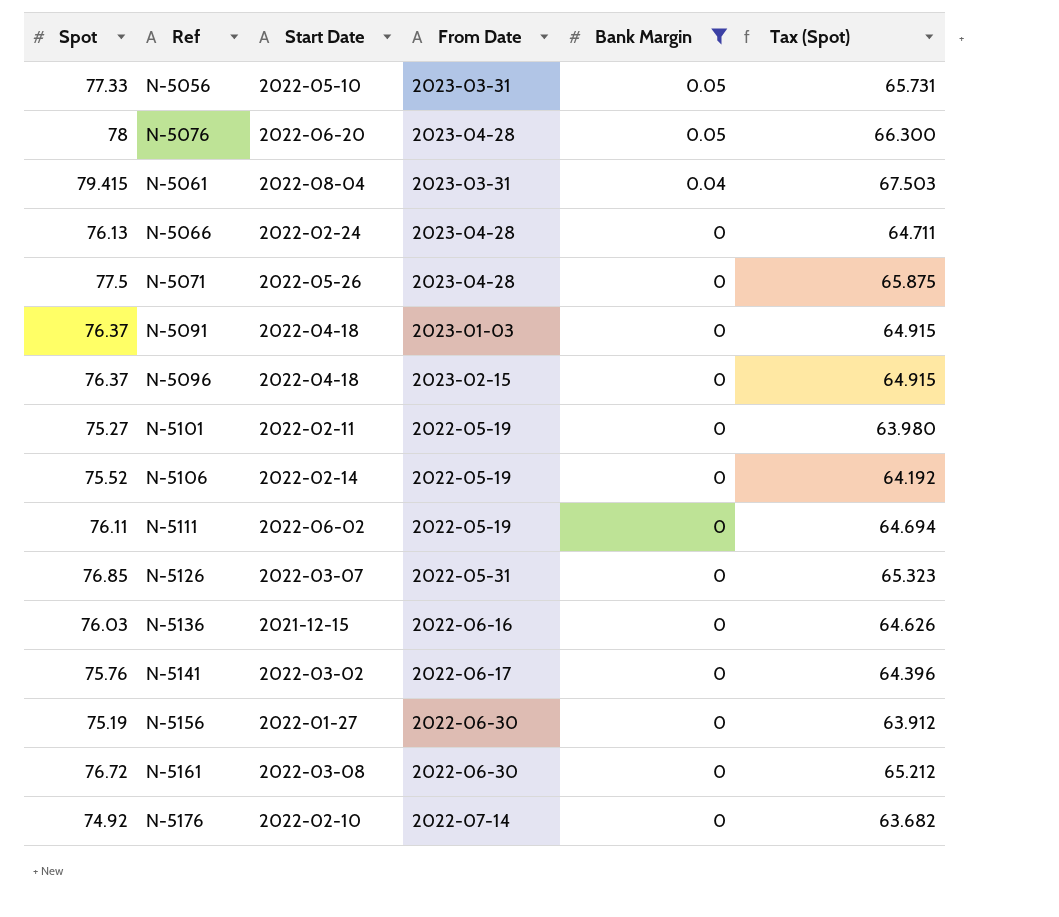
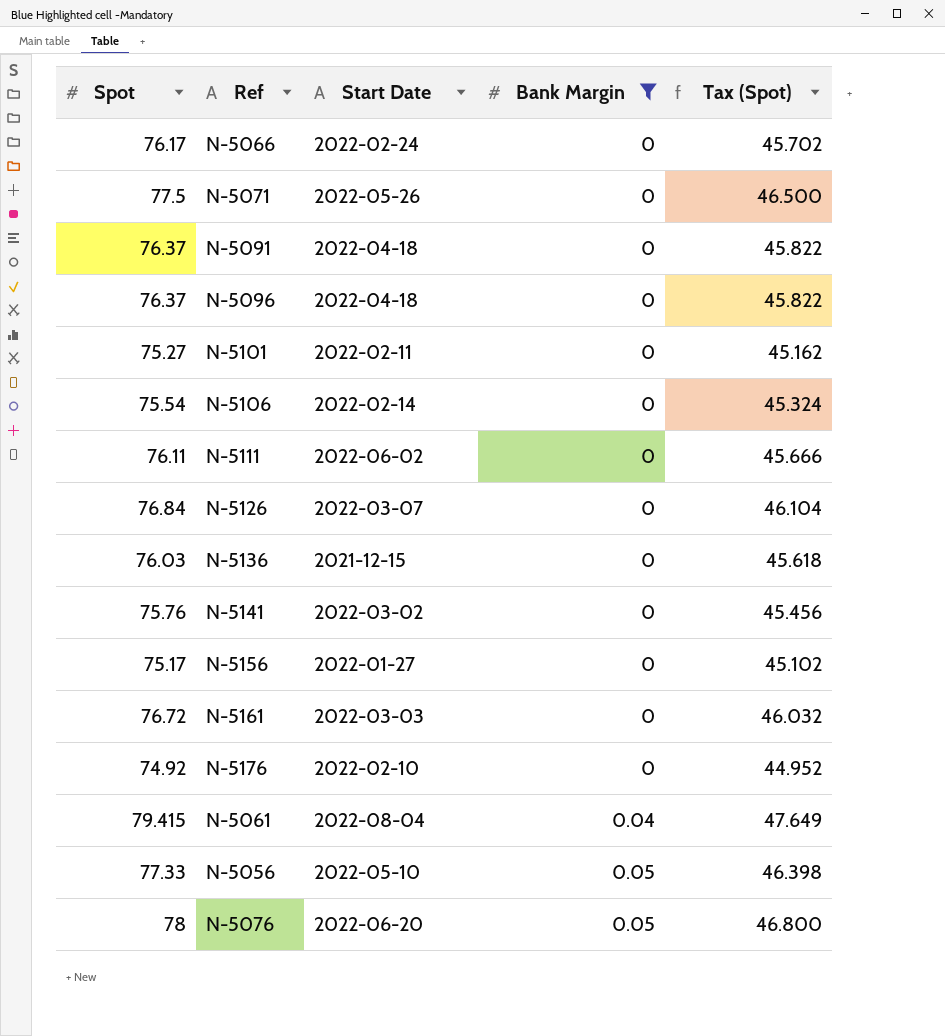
row order: Bank Margin descending -> Bank Margin ascending
column From Date | position: 4 -> none
column Tax (Spot) | formula: [Spot] * 0.85 -> [Spot] * 0.6
N-5066 | Spot: 76.13 -> 76.17
N-5106 | Spot: 75.52 -> 75.54
N-5126 | Spot: 76.85 -> 76.84
N-5156 | Spot: 75.19 -> 75.17
N-5161 | Start Date: 2022-03-08 -> 2022-03-03

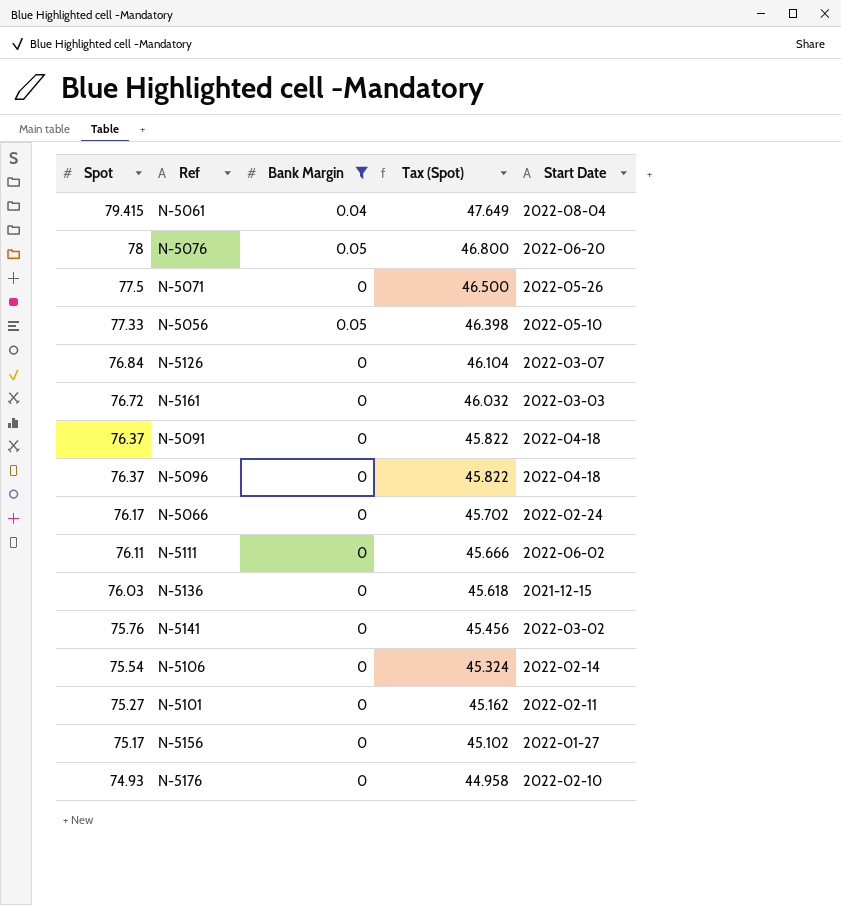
row order: Bank Margin ascending -> Spot descending
column Start Date | position: 3 -> 5
N-5176 | Spot: 74.92 -> 74.93
N-5176 | Tax (Spot): 44.952 -> 44.958

